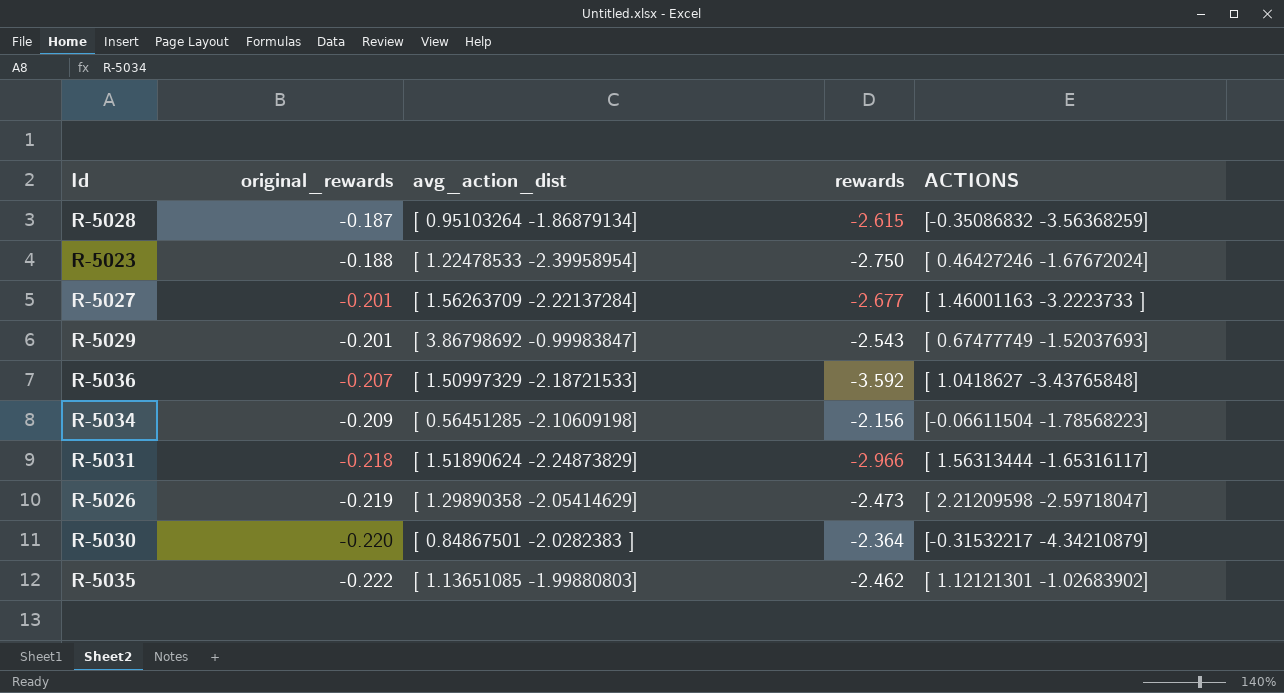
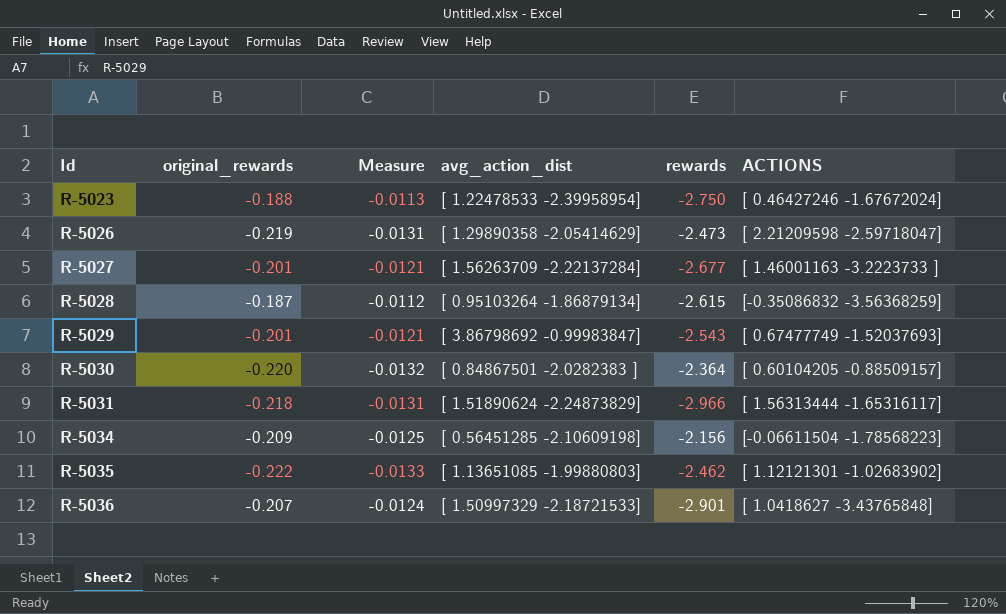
row order: original_rewards descending -> Id ascending
column Measure | formula: none -> [original_rewards] * 0.06
R-5030 | ACTIONS: [-0.31532217 -4.34210879] -> [ 0.60104205 -0.88509157]
R-5036 | rewards: -3.592 -> -2.901

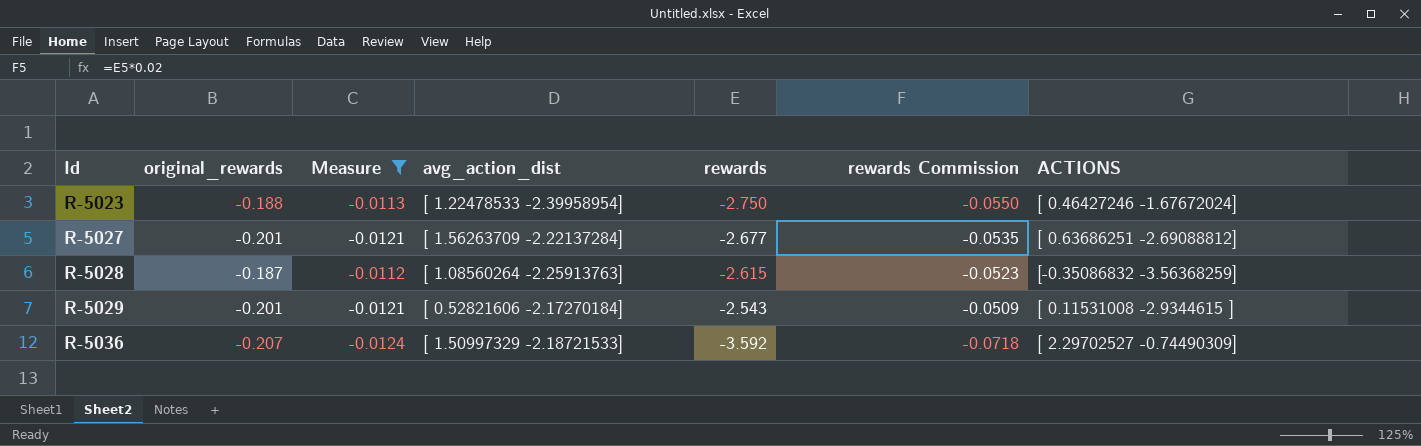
filter: none -> Measure >= -0.0124
column rewards Commission | formula: none -> [rewards] * 0.02
R-5027 | ACTIONS: [ 1.46001163 -3.2223733 ] -> [ 0.63686251 -2.69088812]
R-5028 | avg_action_dist: [ 0.95103264 -1.86879134] -> [ 1.08560264 -2.25913763]
R-5029 | avg_action_dist: [ 3.86798692 -0.99983847] -> [ 0.52821606 -2.17270184]
R-5029 | ACTIONS: [ 0.67477749 -1.52037693] -> [ 0.11531008 -2.9344615 ]
R-5036 | rewards: -2.901 -> -3.592
R-5036 | ACTIONS: [ 1.0418627 -3.43765848] -> [ 2.29702527 -0.74490309]

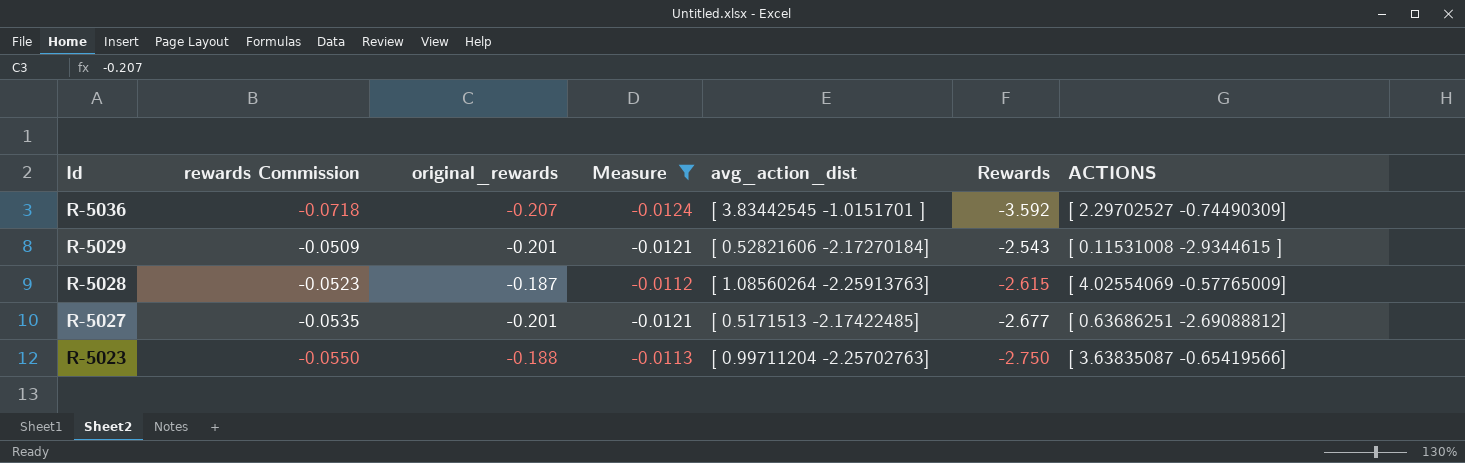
row order: Id ascending -> Id descending
column rewards Commission | position: 6 -> 2
column name: rewards -> Rewards
R-5036 | avg_action_dist: [ 1.50997329 -2.18721533] -> [ 3.83442545 -1.0151701 ]
R-5028 | ACTIONS: [-0.35086832 -3.56368259] -> [ 4.02554069 -0.57765009]
R-5027 | avg_action_dist: [ 1.56263709 -2.22137284] -> [ 0.5171513 -2.17422485]
R-5023 | avg_action_dist: [ 1.22478533 -2.39958954] -> [ 0.99711204 -2.25702763]
R-5023 | ACTIONS: [ 0.46427246 -1.67672024] -> [ 3.63835087 -0.65419566]

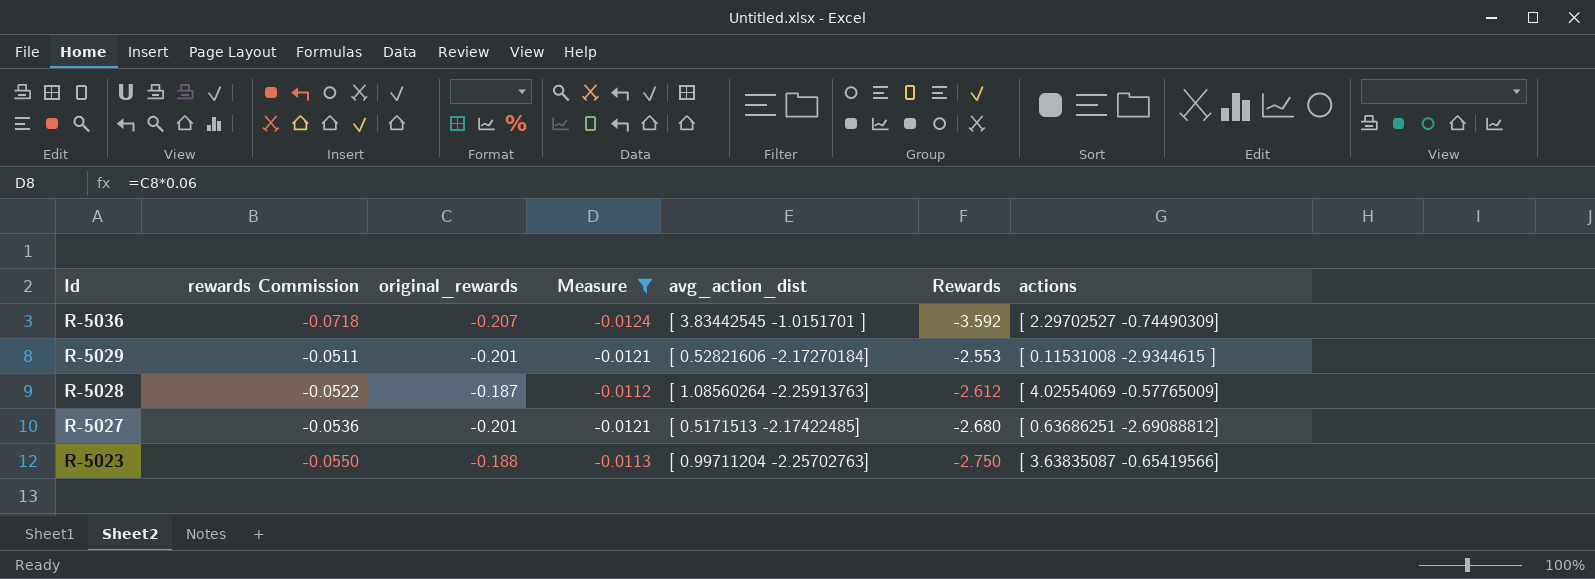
column name: ACTIONS -> actions
R-5029 | rewards Commission: -0.0509 -> -0.0511
R-5029 | Rewards: -2.543 -> -2.553
R-5028 | rewards Commission: -0.0523 -> -0.0522
R-5028 | Rewards: -2.615 -> -2.612
R-5027 | rewards Commission: -0.0535 -> -0.0536
R-5027 | Rewards: -2.677 -> -2.680

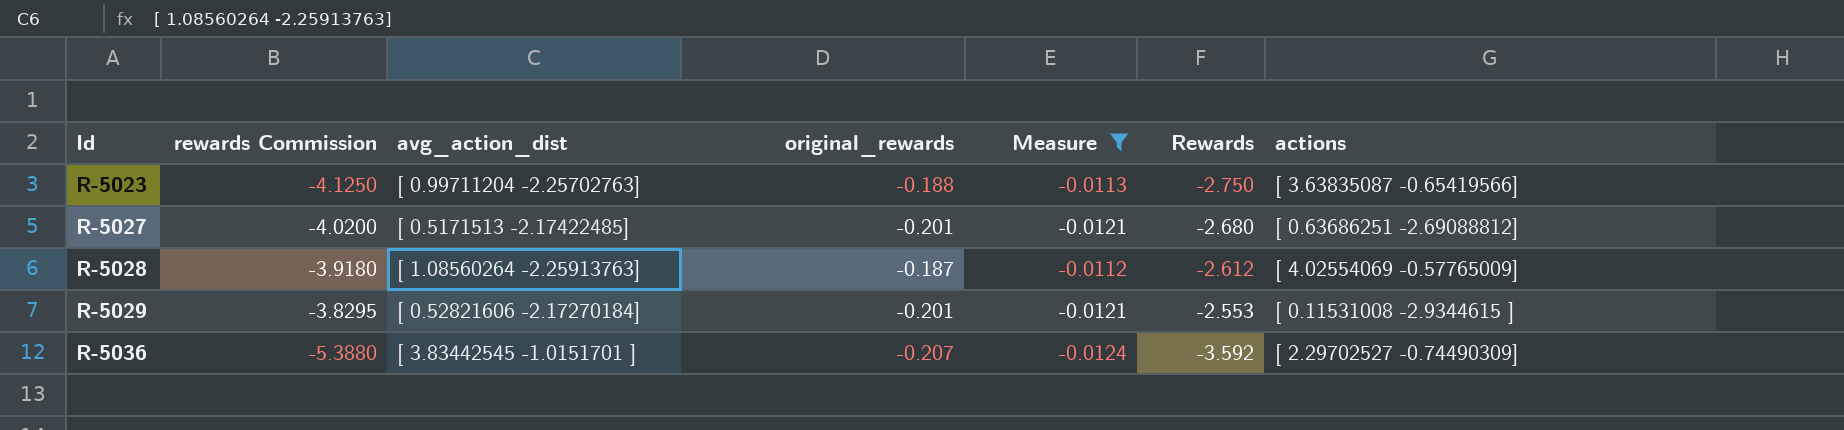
row order: Id descending -> Id ascending
column rewards Commission | formula: [Rewards] * 0.02 -> [Rewards] * 1.5
column avg_action_dist | position: 5 -> 3

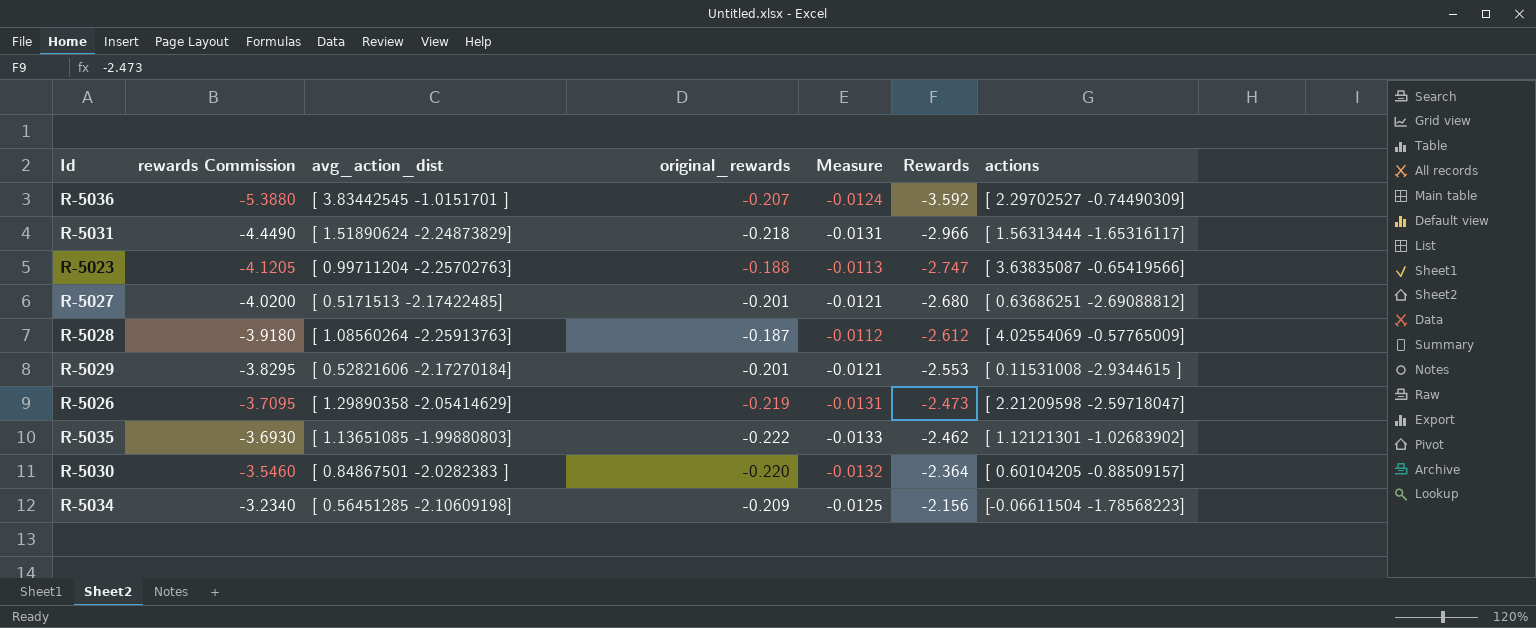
filter: Measure >= -0.0124 -> none
row order: Id ascending -> rewards Commission ascending
R-5023 | rewards Commission: -4.1250 -> -4.1205
R-5023 | Rewards: -2.750 -> -2.747

